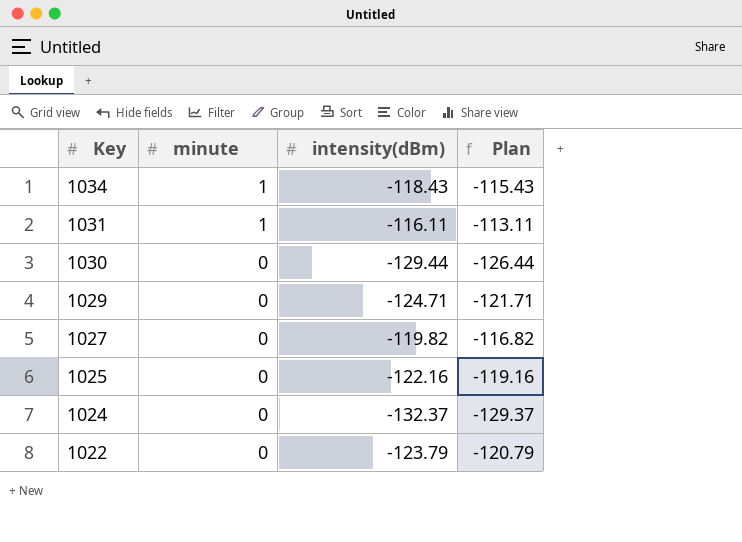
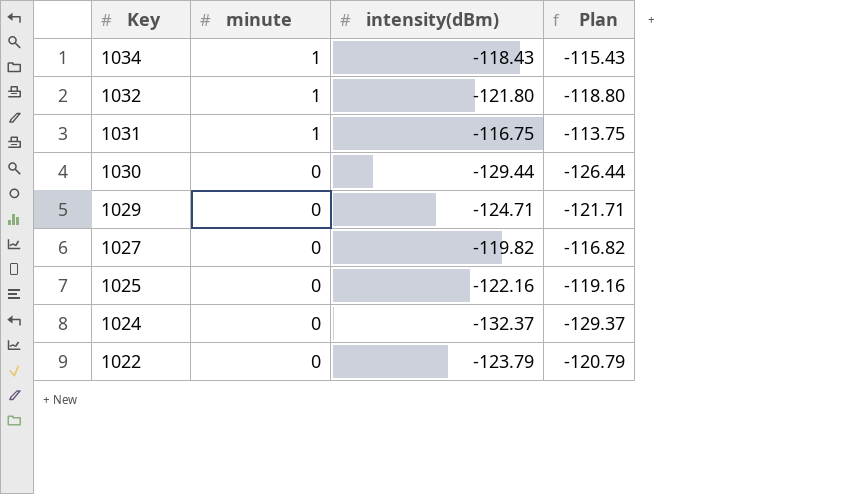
row 1032: none -> 1 | -121.80 | -118.80
1031 | intensity(dBm): -116.11 -> -116.75
1031 | Plan: -113.11 -> -113.75

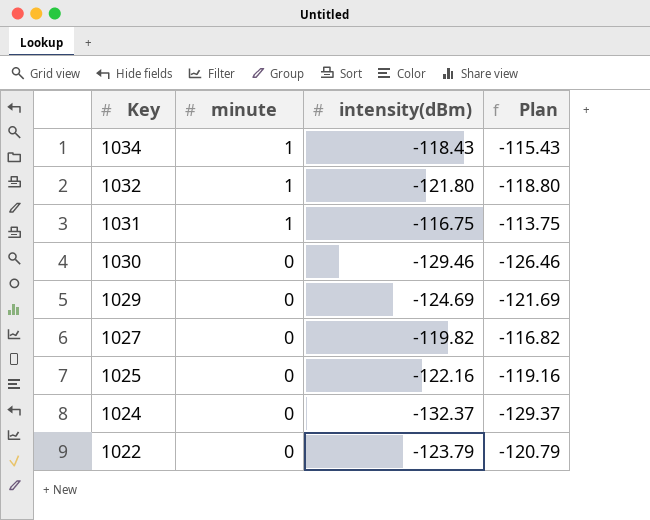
1030 | intensity(dBm): -129.44 -> -129.46
1030 | Plan: -126.44 -> -126.46
1029 | intensity(dBm): -124.71 -> -124.69
1029 | Plan: -121.71 -> -121.69

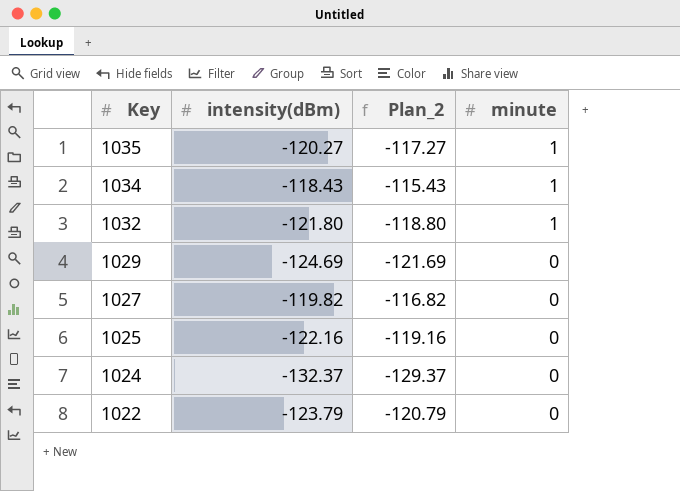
column name: Plan -> Plan_2
column minute | position: 2 -> 4
row 1031: 1 | -116.75 | -113.75 -> none
row 1030: 0 | -129.46 | -126.46 -> none
row 1035: none -> -120.27 | -117.27 | 1

